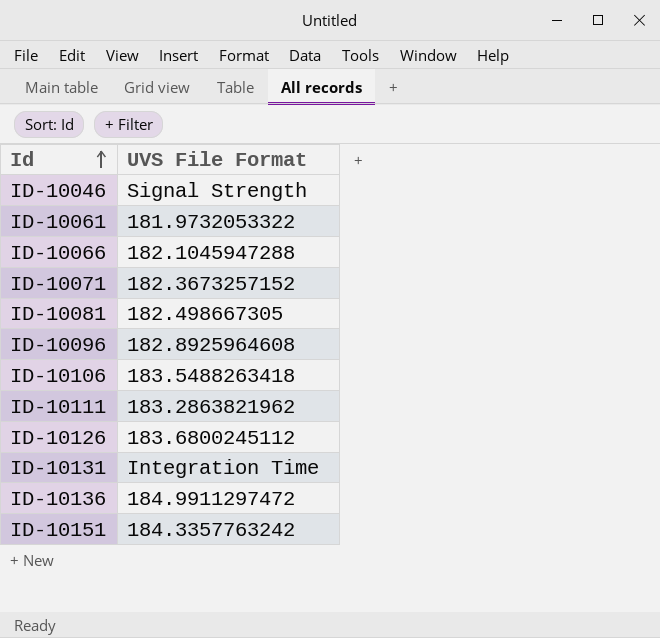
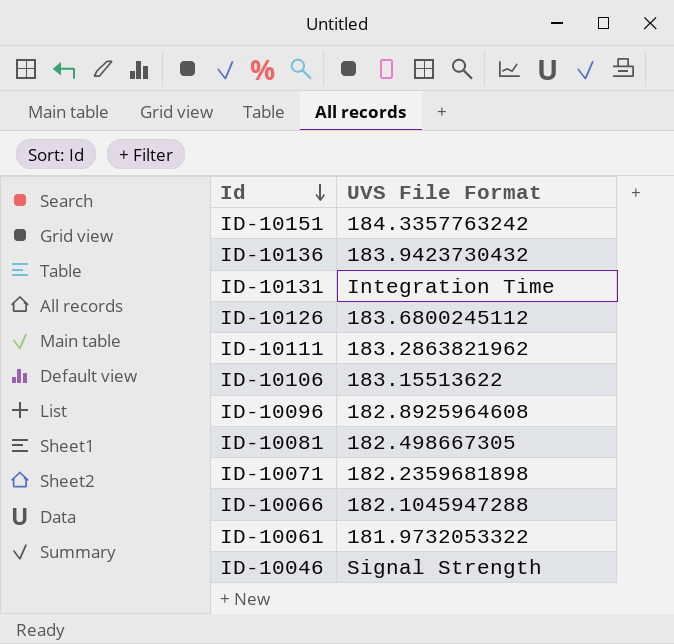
row order: Id ascending -> Id descending
ID-10136 | UVS File Format: 184.9911297472 -> 183.9423730432
ID-10106 | UVS File Format: 183.5488263418 -> 183.15513622
ID-10071 | UVS File Format: 182.3673257152 -> 182.2359681898

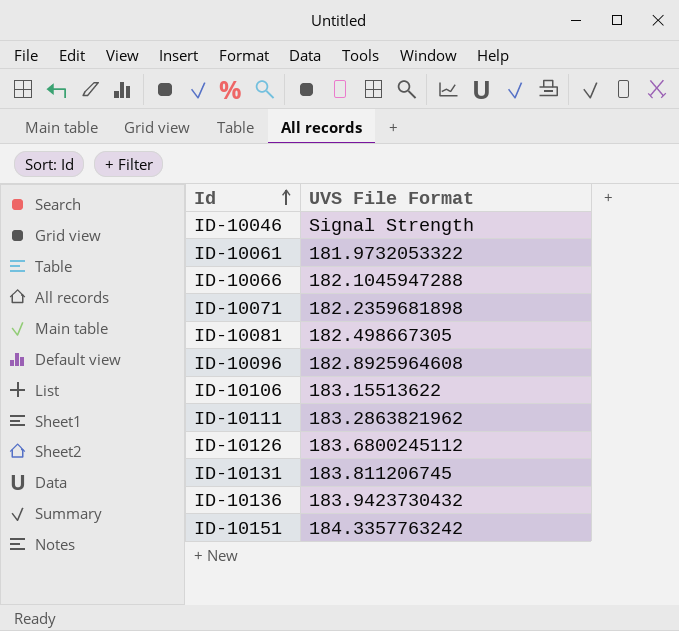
row order: Id descending -> Id ascending
ID-10131 | UVS File Format: Integration Time -> 183.811206745

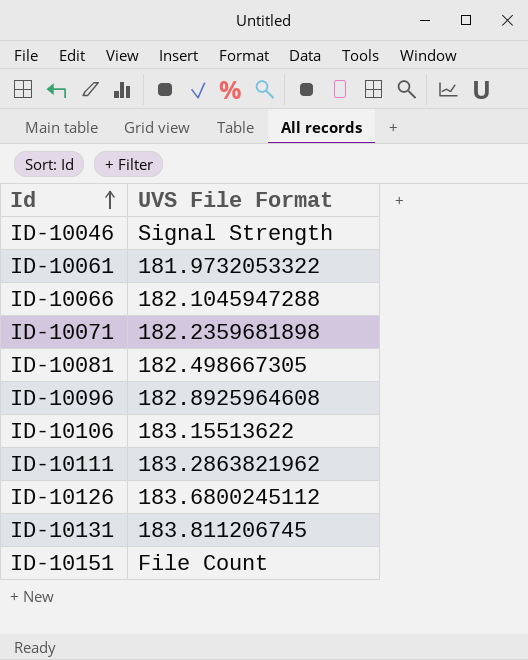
row ID-10136: 183.9423730432 -> none
ID-10151 | UVS File Format: 184.3357763242 -> File Count

